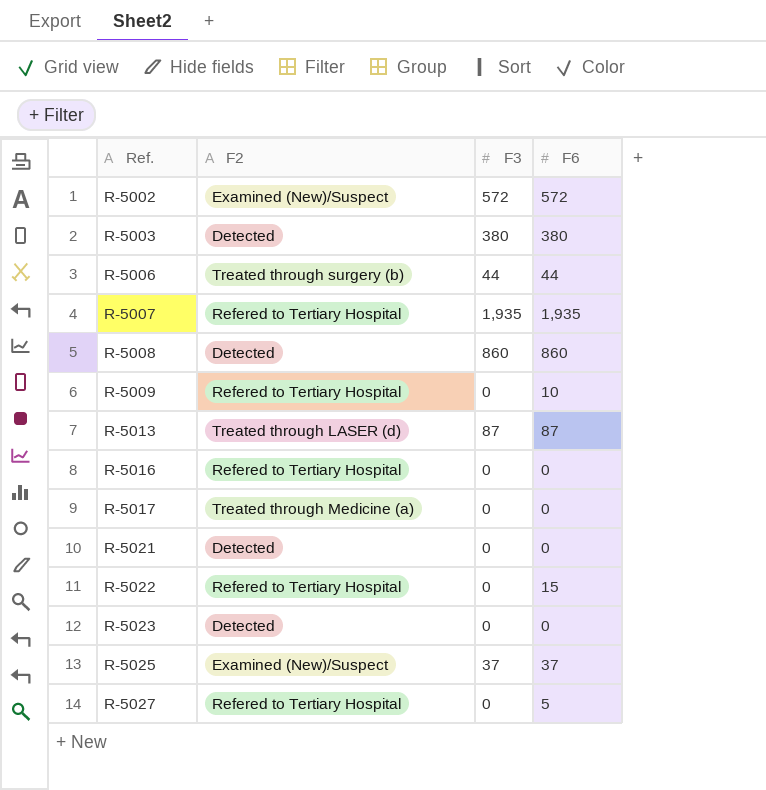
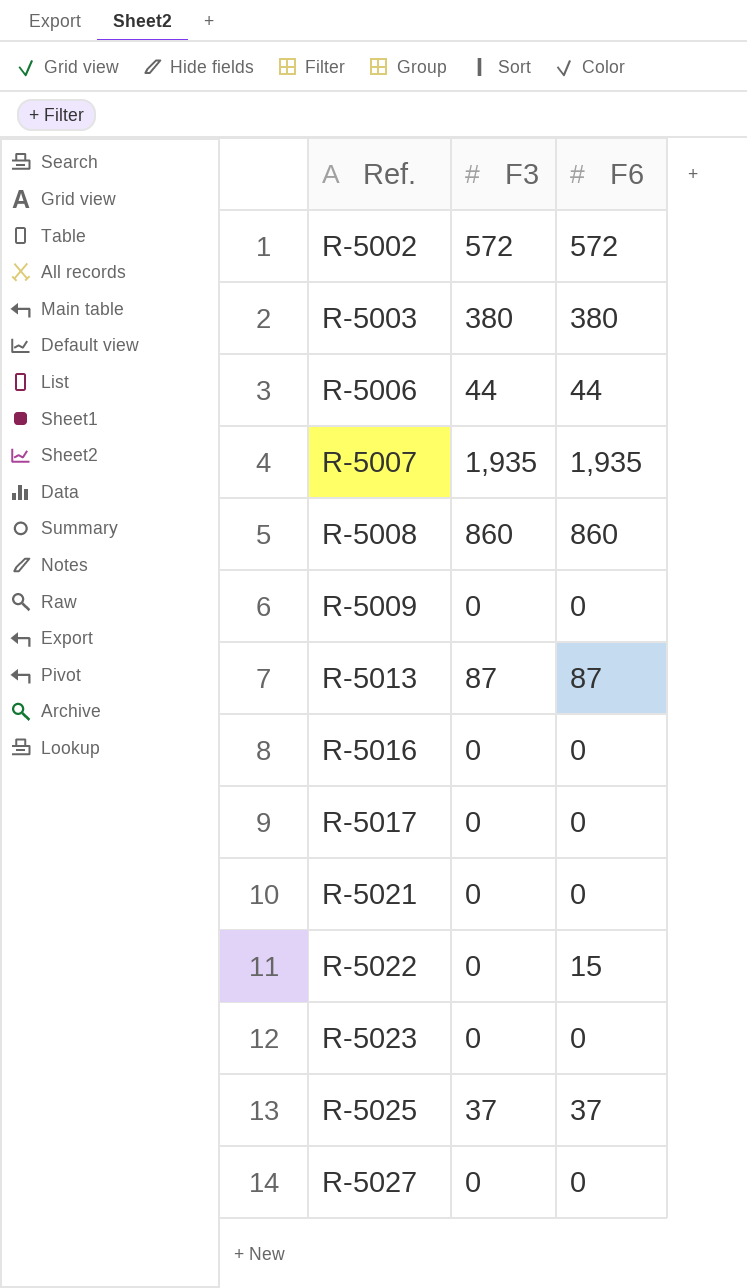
column F2 | position: 2 -> none
R-5009 | F6: 10 -> 0
R-5027 | F6: 5 -> 0

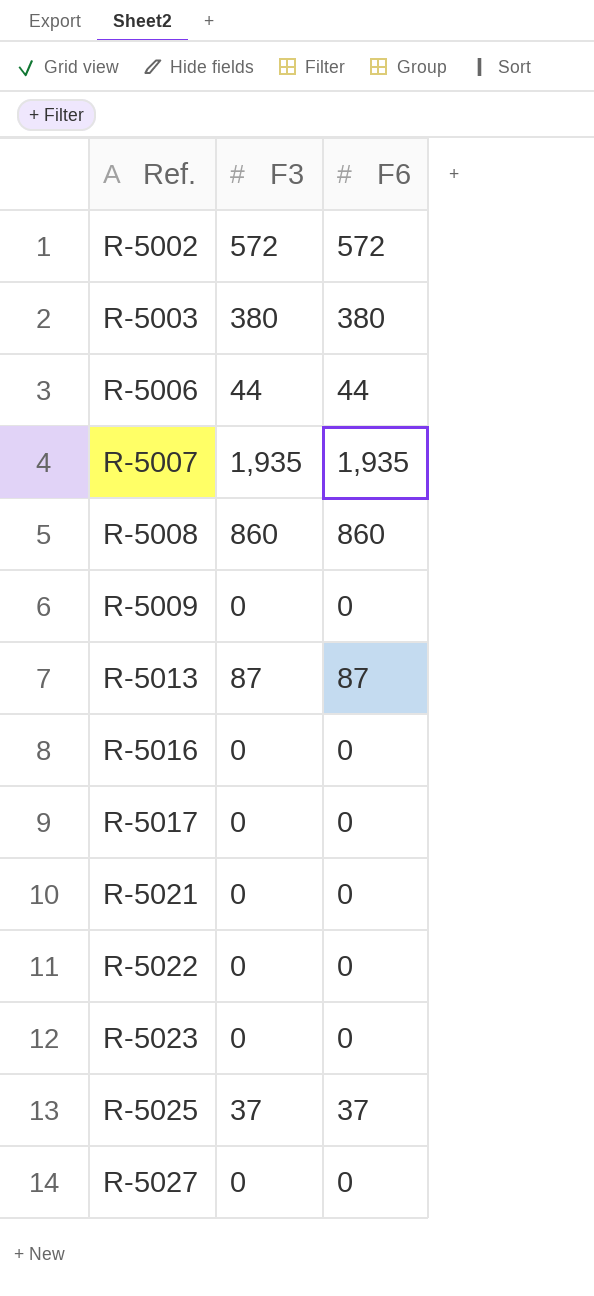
R-5022 | F6: 15 -> 0

